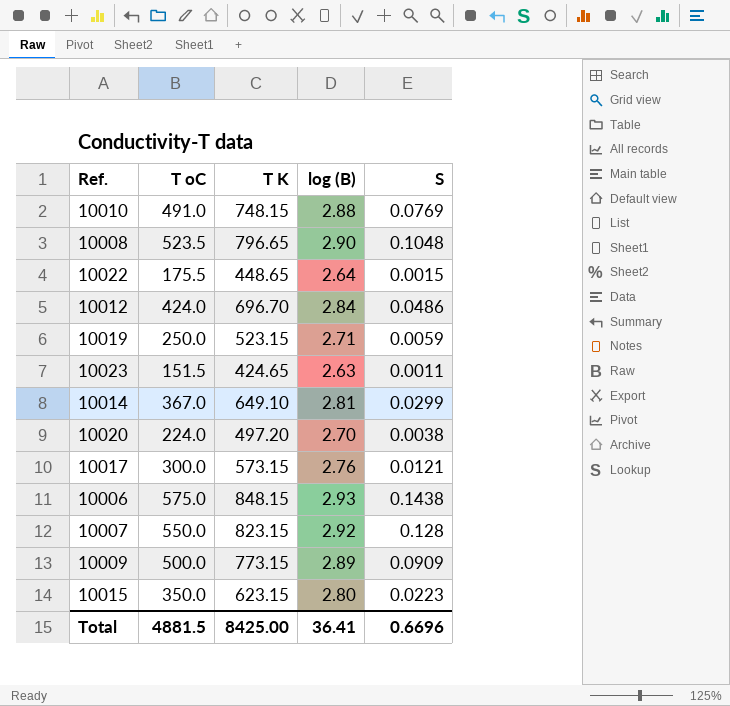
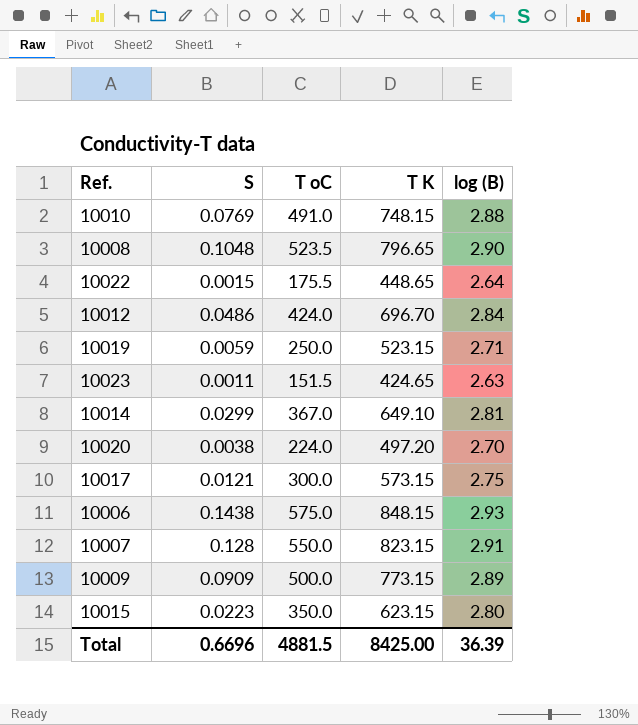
column S | position: 5 -> 2
10017 | log (B): 2.76 -> 2.75
10007 | log (B): 2.92 -> 2.91
Total | log (B): 36.41 -> 36.39

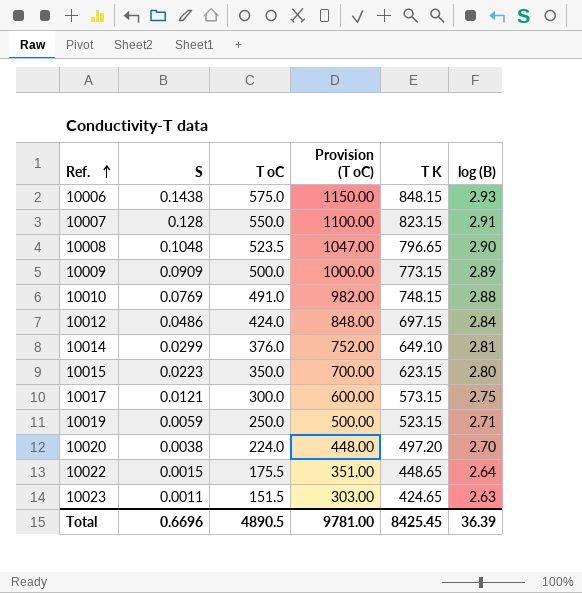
row order: none -> Ref. ascending
column Provision (T oC) | formula: none -> [T oC] * 2
10012 | T K: 696.70 -> 697.15
10014 | T oC: 367.0 -> 376.0
Total | T oC: 4881.5 -> 4890.5
Total | T K: 8425.00 -> 8425.45

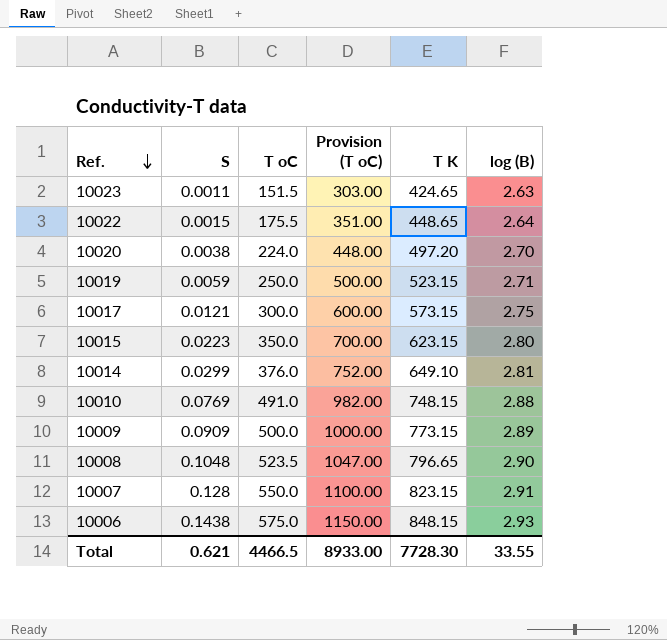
row order: Ref. ascending -> Ref. descending
row 10012: 0.0486 | 424.0 | 848.00 | 697.15 | 2.84 -> none
Total | S: 0.6696 -> 0.621
Total | T oC: 4890.5 -> 4466.5
Total | Provision (T oC): 9781.00 -> 8933.00
Total | T K: 8425.45 -> 7728.30
Total | log (B): 36.39 -> 33.55

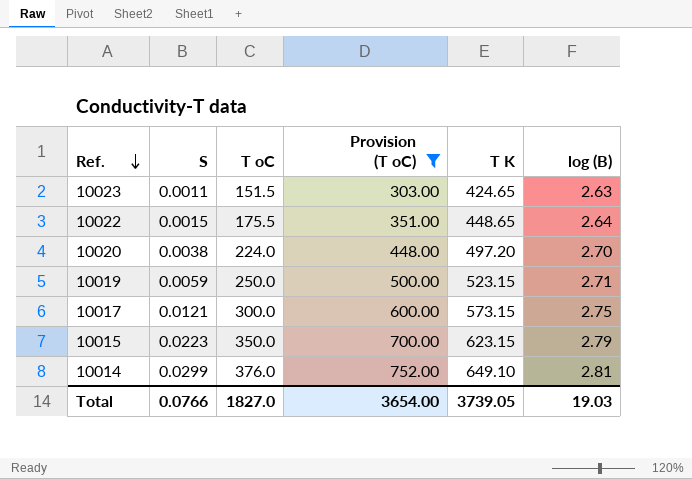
filter: none -> Provision (T oC) <= 752.00
10015 | log (B): 2.80 -> 2.79
Total | S: 0.621 -> 0.0766
Total | T oC: 4466.5 -> 1827.0
Total | Provision (T oC): 8933.00 -> 3654.00
Total | T K: 7728.30 -> 3739.05
Total | log (B): 33.55 -> 19.03

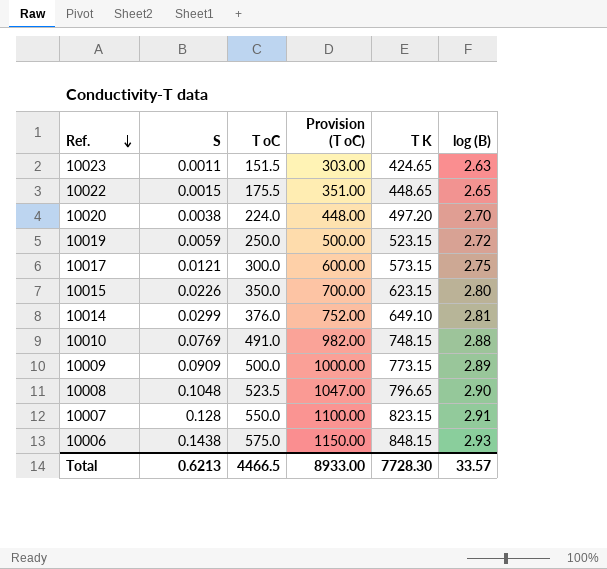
filter: Provision (T oC) <= 752.00 -> none
10022 | log (B): 2.64 -> 2.65
10019 | log (B): 2.71 -> 2.72
10015 | S: 0.0223 -> 0.0226
10015 | log (B): 2.79 -> 2.80
Total | S: 0.0766 -> 0.6213
Total | T oC: 1827.0 -> 4466.5
Total | Provision (T oC): 3654.00 -> 8933.00
Total | T K: 3739.05 -> 7728.30
Total | log (B): 19.03 -> 33.57

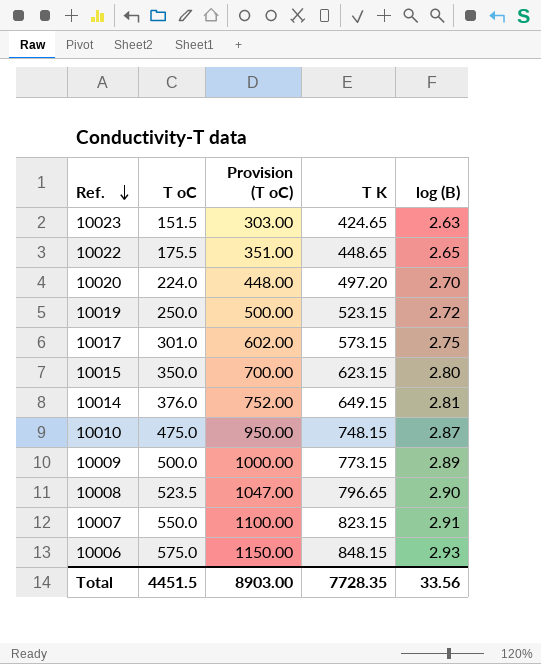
column S | position: 2 -> none
10017 | T oC: 300.0 -> 301.0
10017 | Provision (T oC): 600.00 -> 602.00
10014 | T K: 649.10 -> 649.15
10010 | T oC: 491.0 -> 475.0
10010 | Provision (T oC): 982.00 -> 950.00
10010 | log (B): 2.88 -> 2.87
Total | T oC: 4466.5 -> 4451.5
Total | Provision (T oC): 8933.00 -> 8903.00
Total | T K: 7728.30 -> 7728.35
Total | log (B): 33.57 -> 33.56

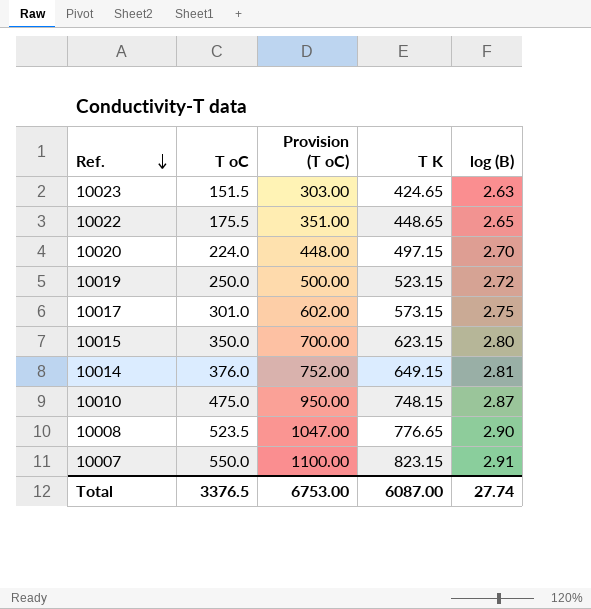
row 10009: 500.0 | 1000.00 | 773.15 | 2.89 -> none
row 10006: 575.0 | 1150.00 | 848.15 | 2.93 -> none
10020 | T K: 497.20 -> 497.15
10008 | T K: 796.65 -> 776.65
Total | T oC: 4451.5 -> 3376.5
Total | Provision (T oC): 8903.00 -> 6753.00
Total | T K: 7728.35 -> 6087.00
Total | log (B): 33.56 -> 27.74

